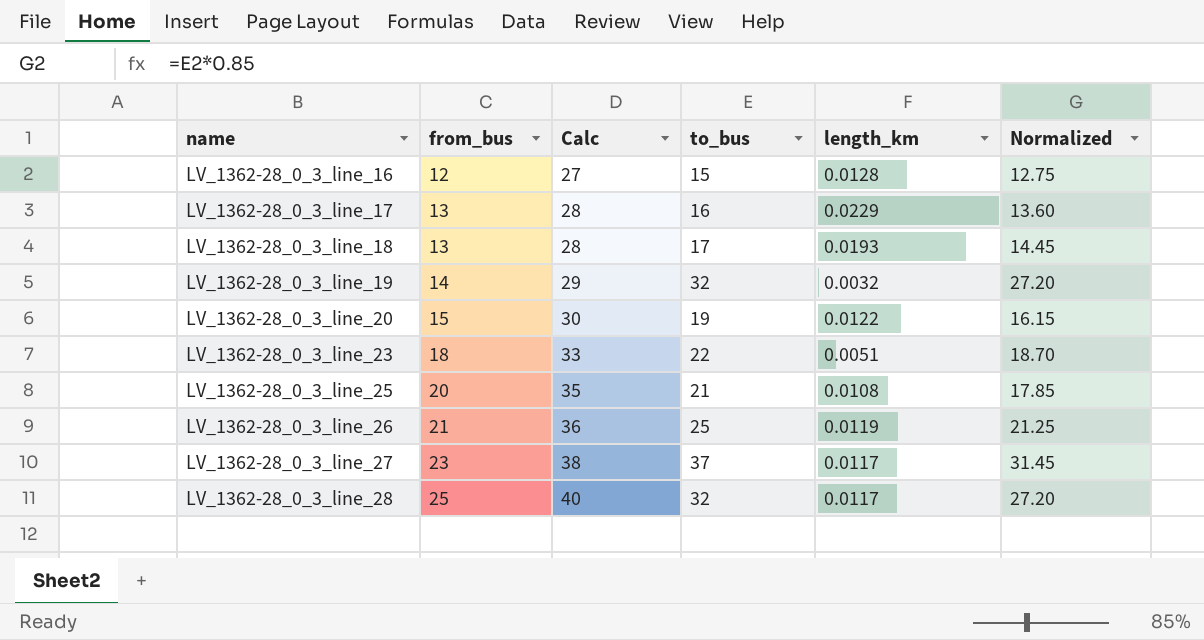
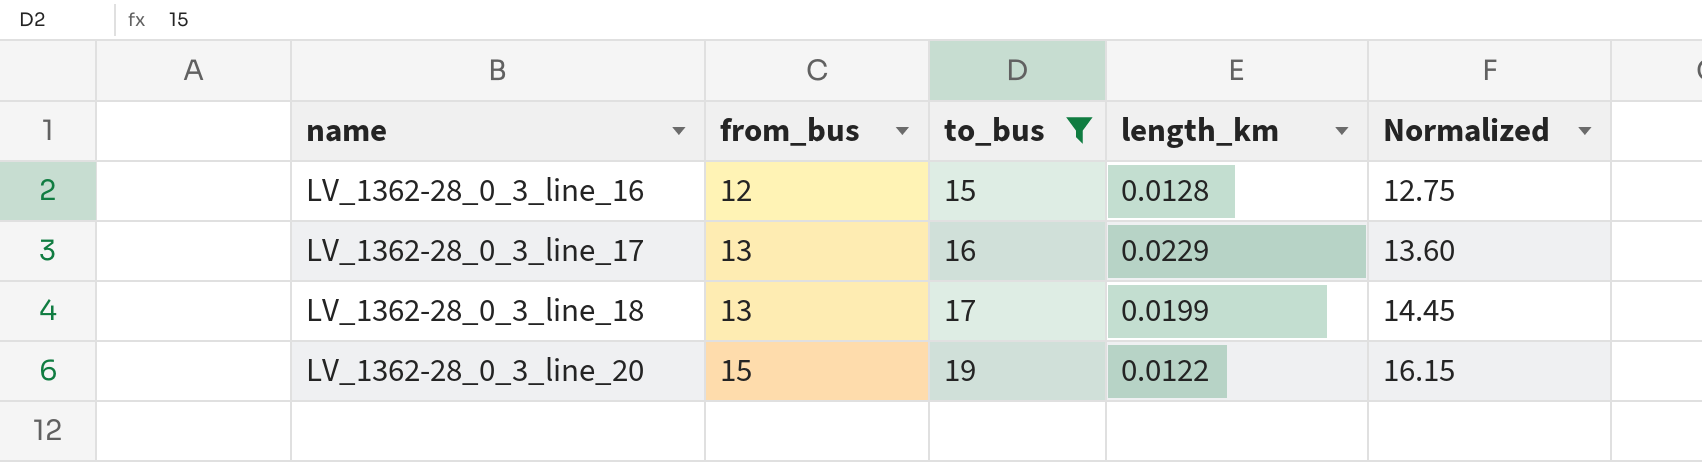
filter: none -> to_bus <= 19
column Calc | formula: [from_bus] + 15 -> none
LV_1362-28_0_3_line_18 | length_km: 0.0193 -> 0.0199

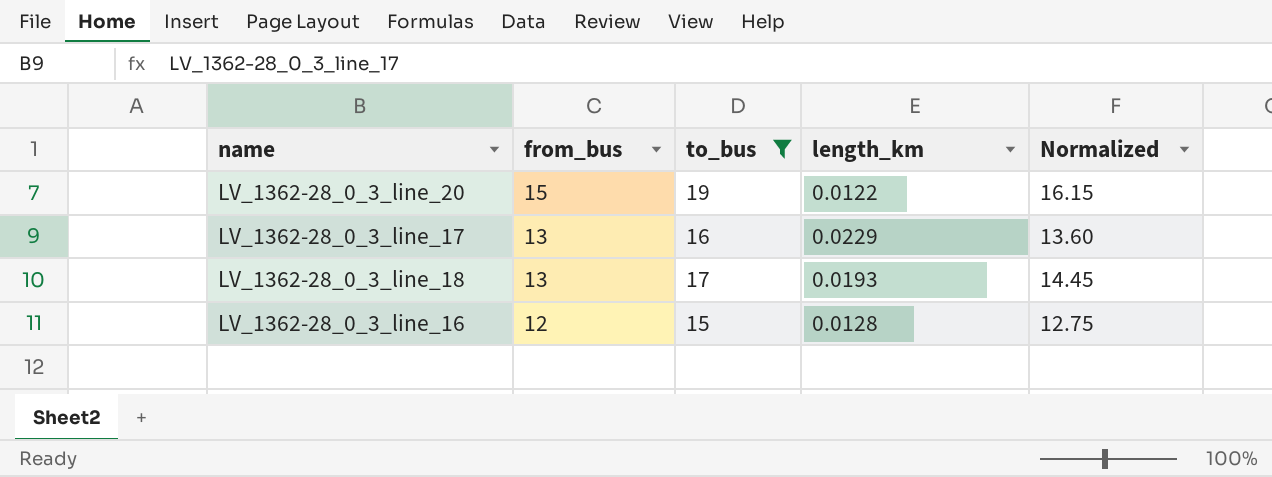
row order: name ascending -> from_bus descending
LV_1362-28_0_3_line_18 | length_km: 0.0199 -> 0.0193

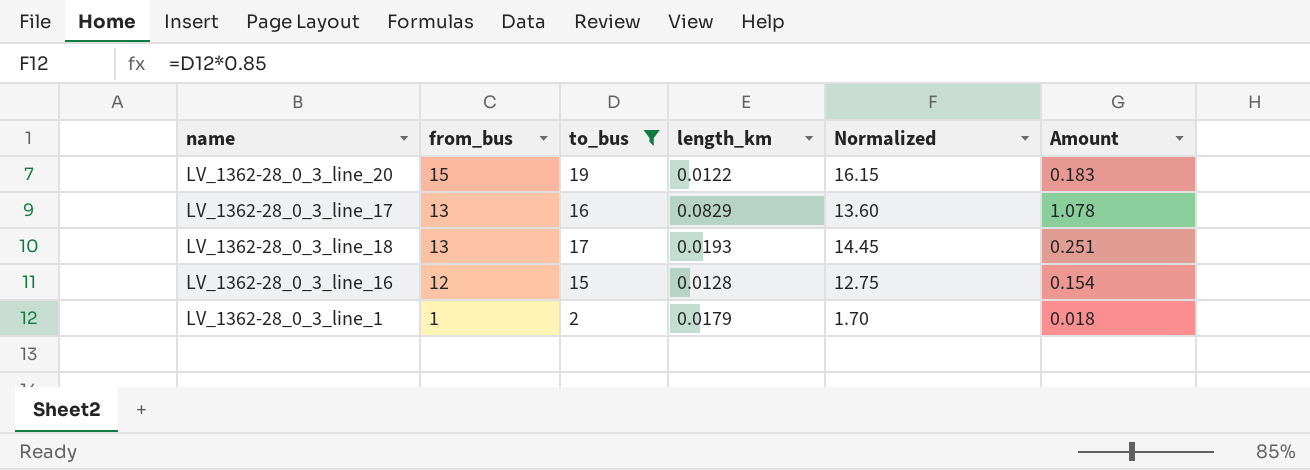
column Amount | formula: none -> [from_bus] * [length_km]
LV_1362-28_0_3_line_17 | length_km: 0.0229 -> 0.0829
row LV_1362-28_0_3_line_1: none -> 1 | 2 | 0.0179 | 1.70 | 0.018

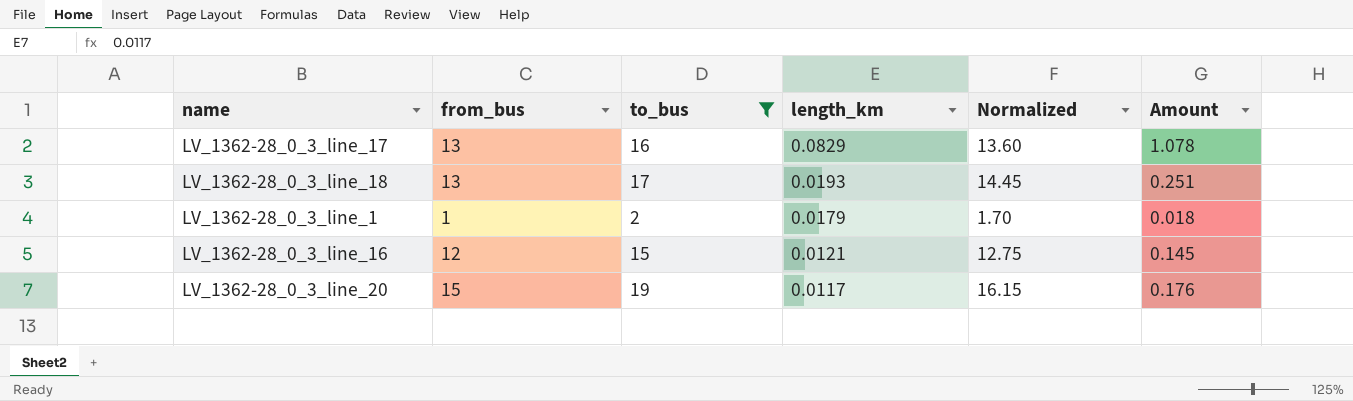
row order: from_bus descending -> length_km descending
LV_1362-28_0_3_line_16 | length_km: 0.0128 -> 0.0121
LV_1362-28_0_3_line_16 | Amount: 0.154 -> 0.145
LV_1362-28_0_3_line_20 | length_km: 0.0122 -> 0.0117
LV_1362-28_0_3_line_20 | Amount: 0.183 -> 0.176

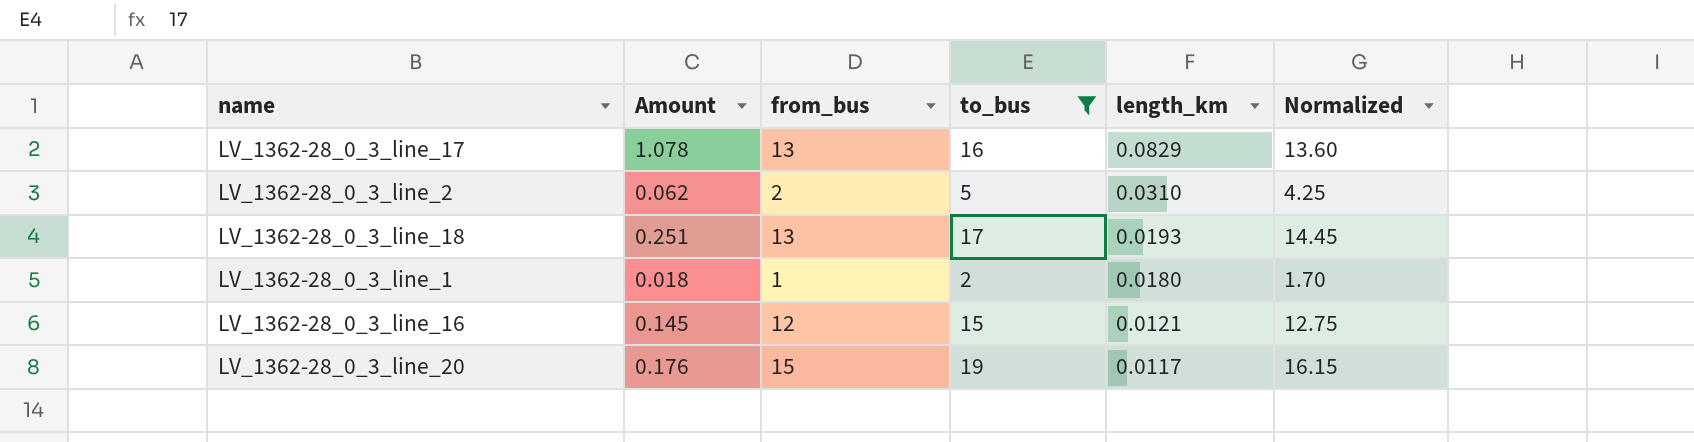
column Amount | position: 6 -> 2
row LV_1362-28_0_3_line_2: none -> 0.062 | 2 | 5 | 0.0310 | 4.25
LV_1362-28_0_3_line_1 | length_km: 0.0179 -> 0.0180

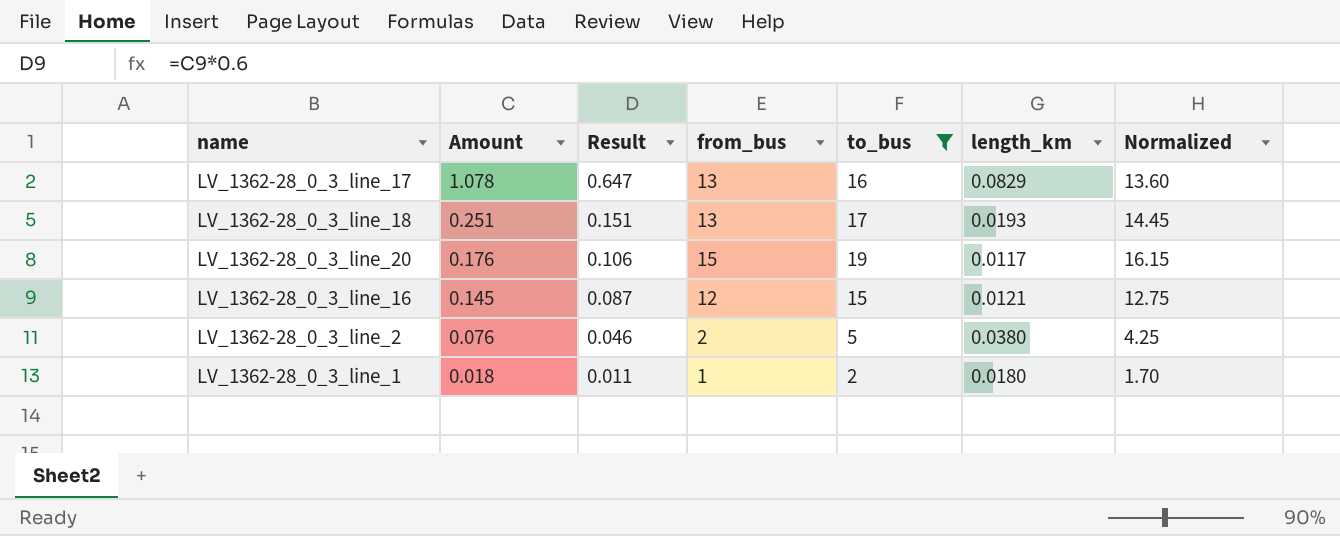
row order: length_km descending -> Amount descending
column Result | formula: none -> [Amount] * 0.6
LV_1362-28_0_3_line_2 | Amount: 0.062 -> 0.076
LV_1362-28_0_3_line_2 | length_km: 0.0310 -> 0.0380

